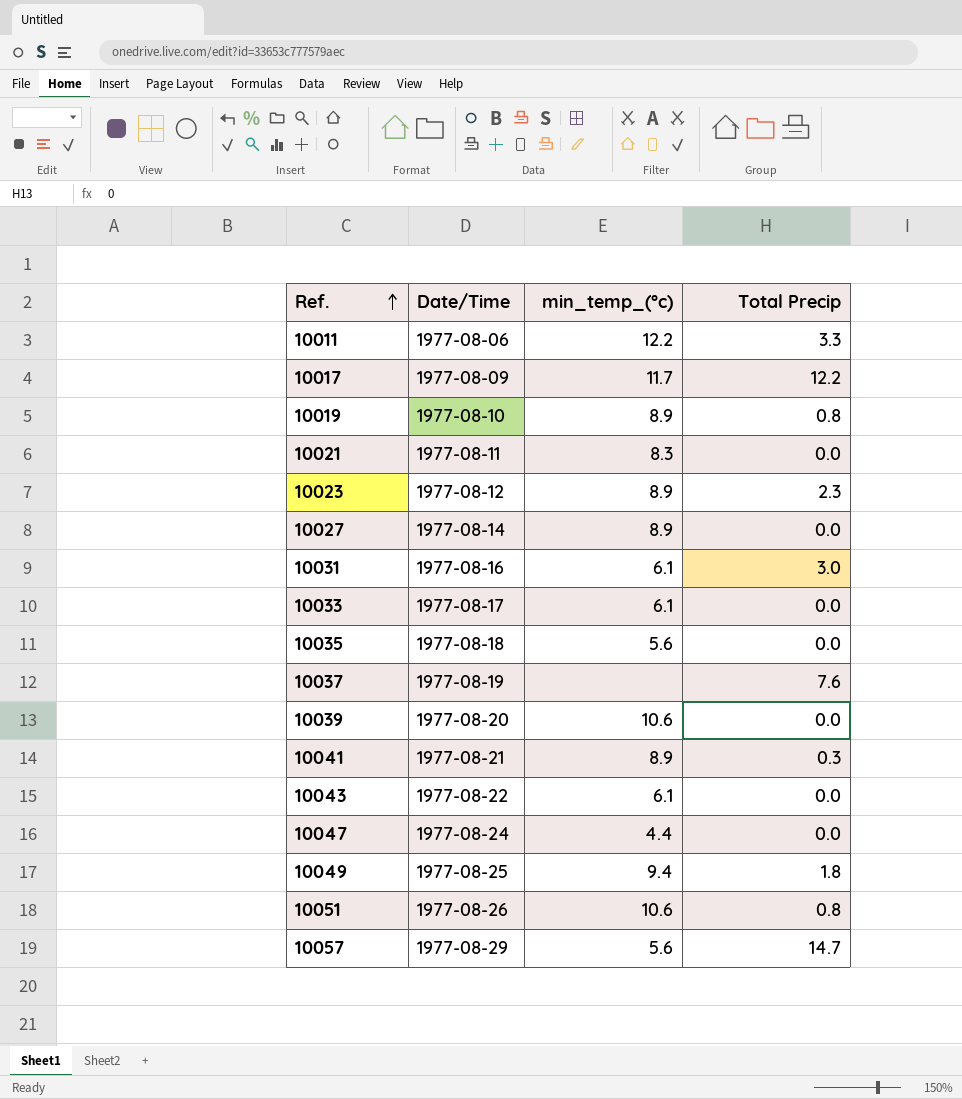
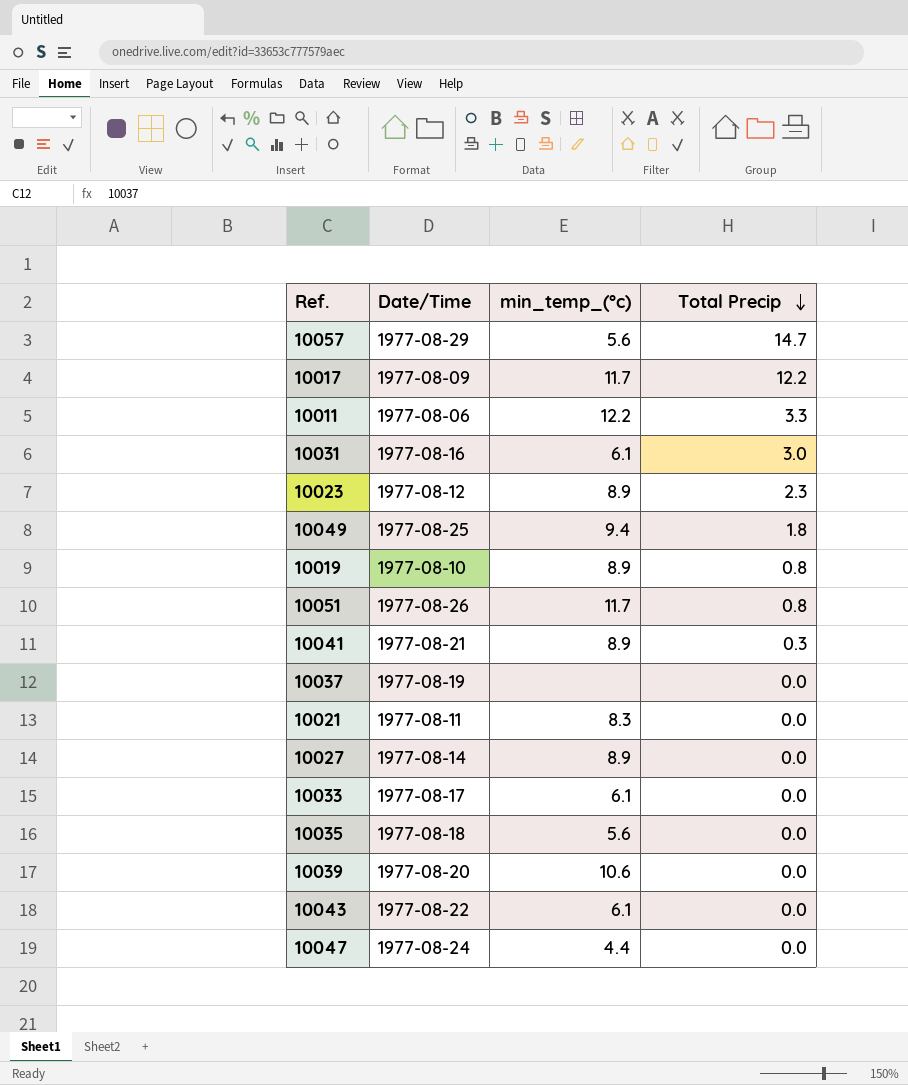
row order: Ref. ascending -> Total Precip descending
10051 | min_temp_(°c): 10.6 -> 11.7
10037 | Total Precip: 7.6 -> 0.0

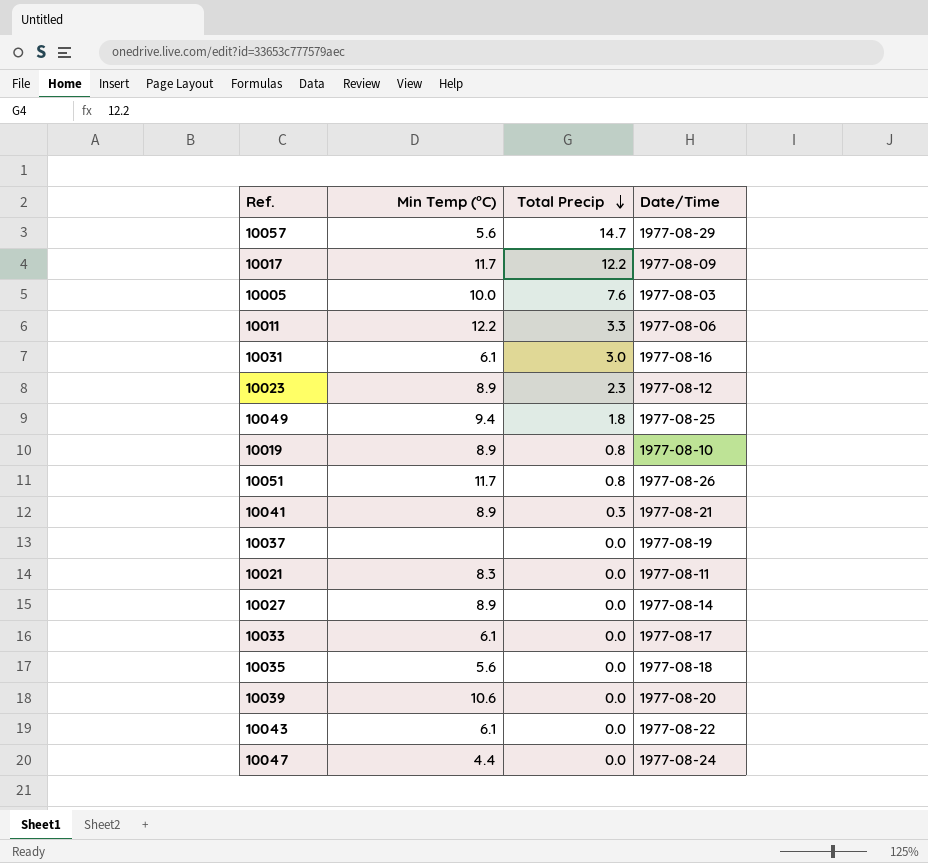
column name: min_temp_(°c) -> Min Temp (°C)
column Date/Time | position: 2 -> 4
row 10005: none -> 10.0 | 7.6 | 1977-08-03

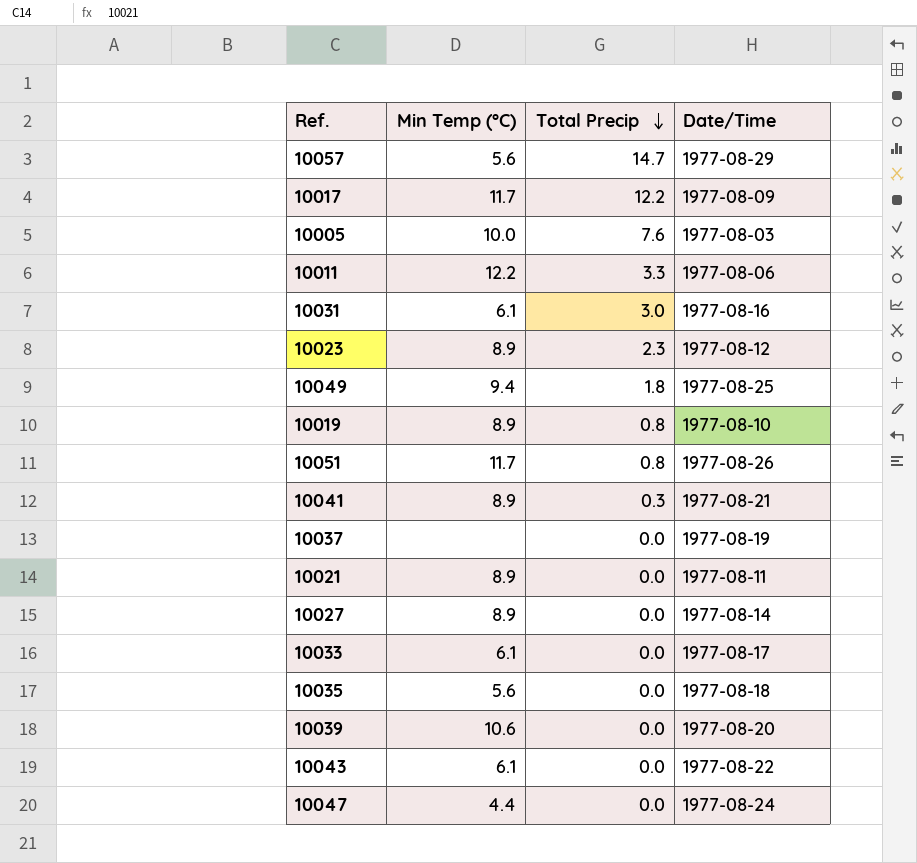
10021 | Min Temp (°C): 8.3 -> 8.9

